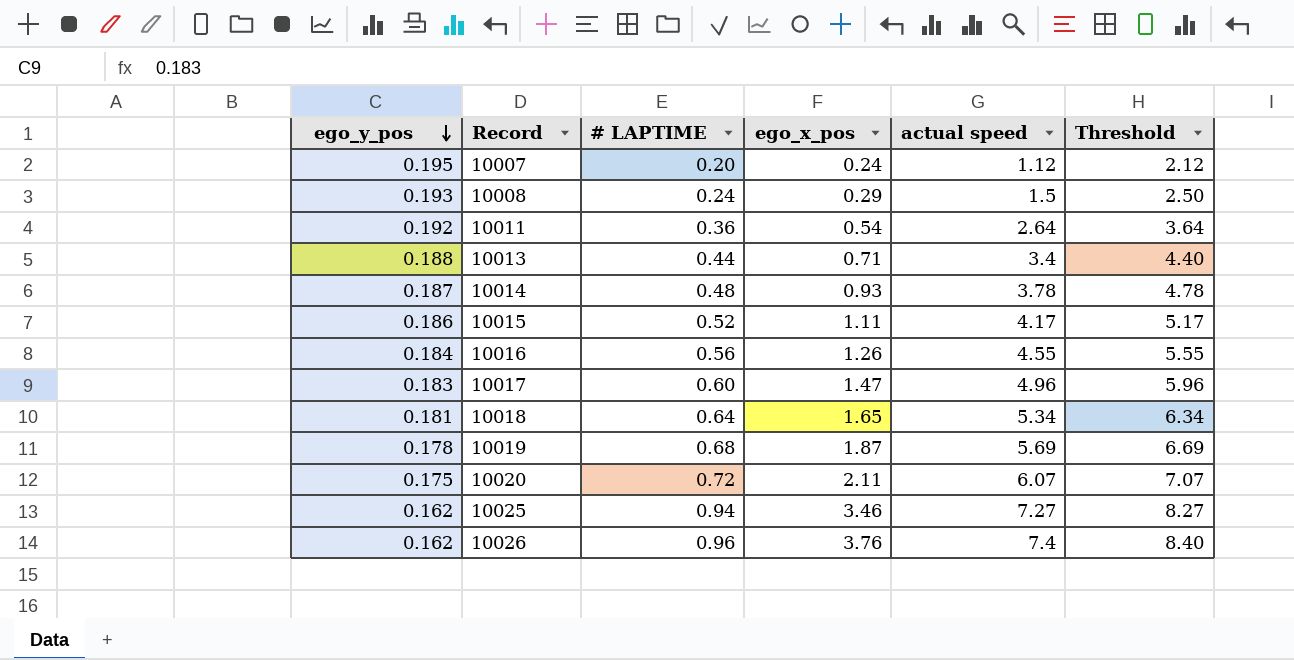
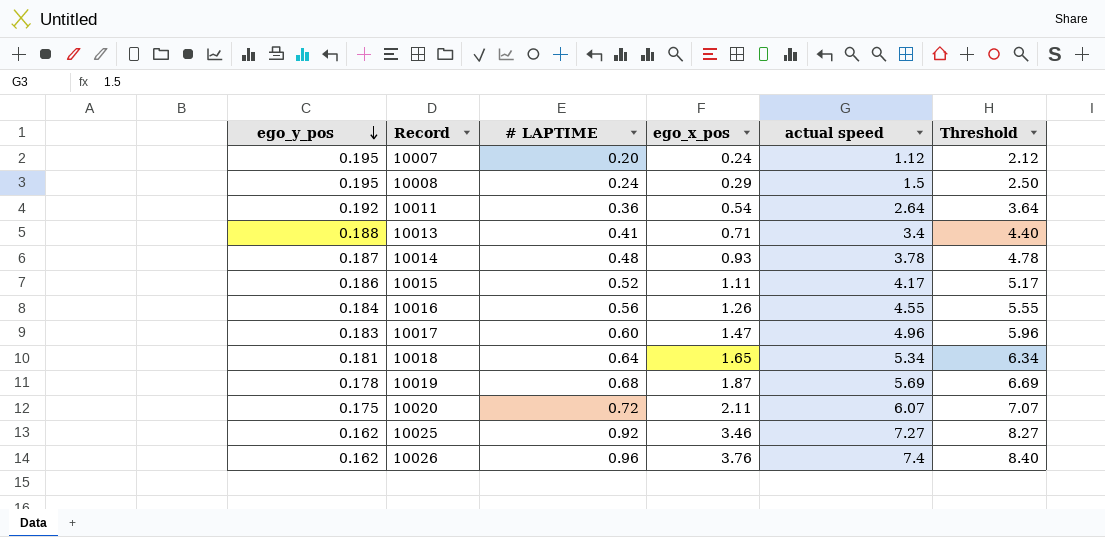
10008 | ego_y_pos: 0.193 -> 0.195
10013 | # LAPTIME: 0.44 -> 0.41
10025 | # LAPTIME: 0.94 -> 0.92

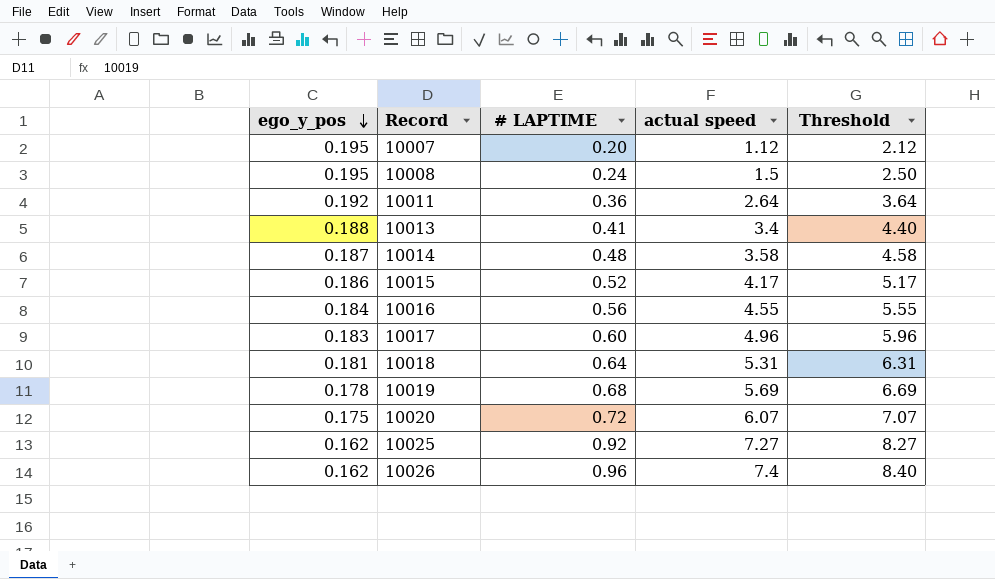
column ego_x_pos | position: 4 -> none
10014 | actual speed: 3.78 -> 3.58
10014 | Threshold: 4.78 -> 4.58
10018 | actual speed: 5.34 -> 5.31
10018 | Threshold: 6.34 -> 6.31

